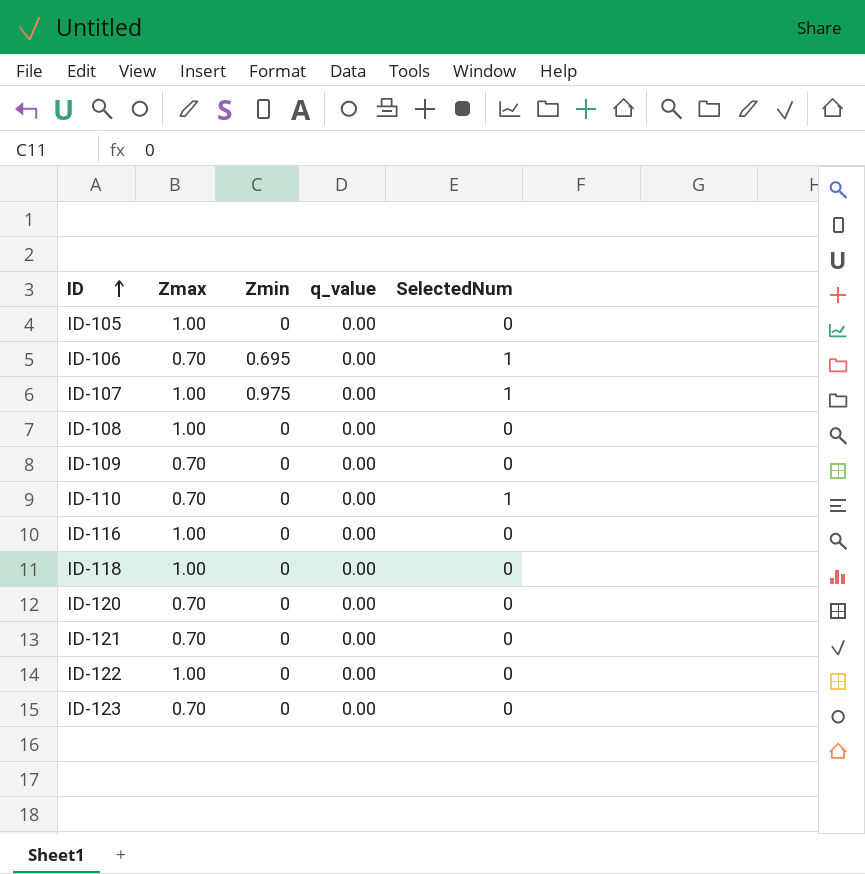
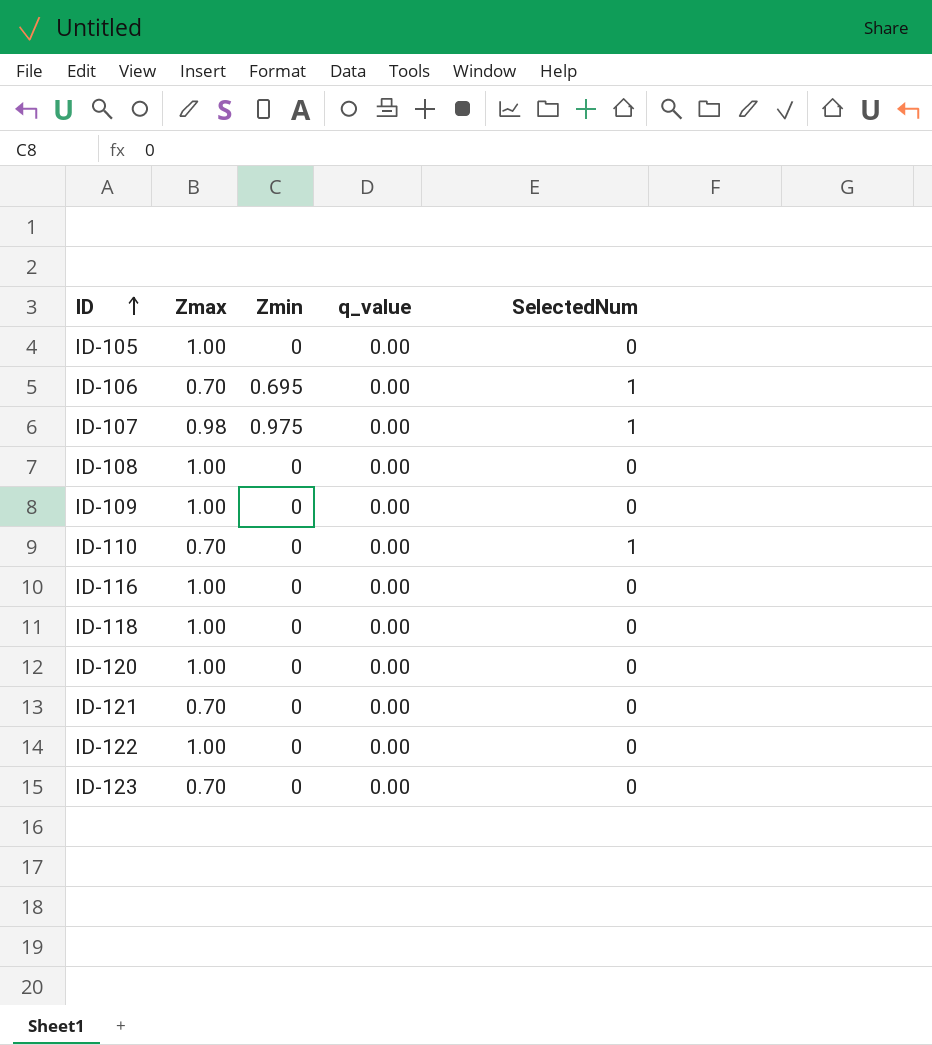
ID-107 | Zmax: 1.00 -> 0.98
ID-109 | Zmax: 0.70 -> 1.00
ID-120 | Zmax: 0.70 -> 1.00

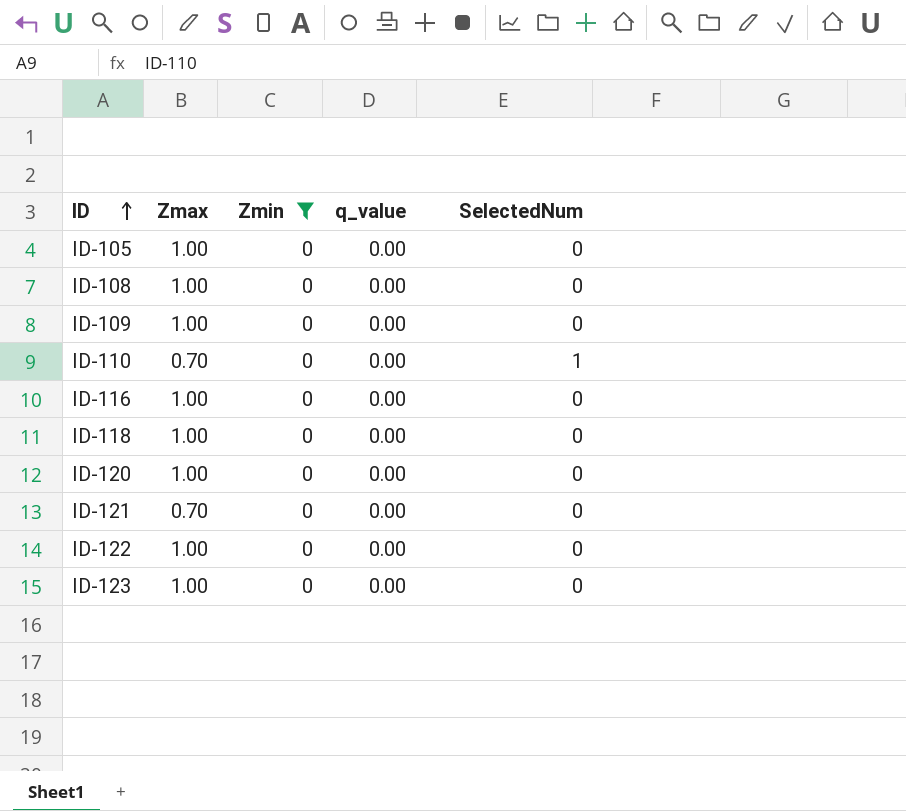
filter: none -> Zmin = 0
ID-123 | Zmax: 0.70 -> 1.00

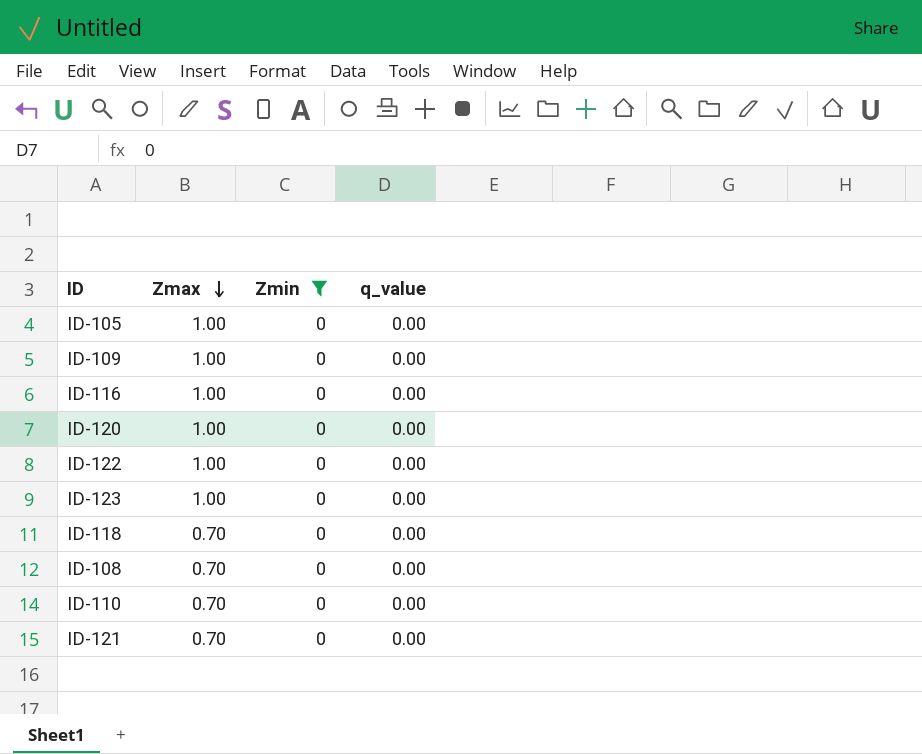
row order: ID ascending -> Zmax descending
column SelectedNum | position: 5 -> none
ID-118 | Zmax: 1.00 -> 0.70
ID-108 | Zmax: 1.00 -> 0.70

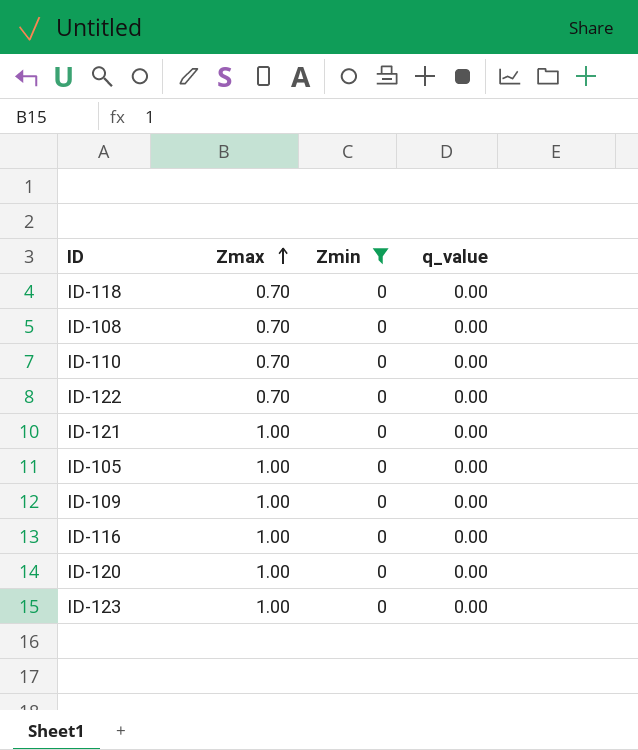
row order: Zmax descending -> Zmax ascending
ID-122 | Zmax: 1.00 -> 0.70
ID-121 | Zmax: 0.70 -> 1.00

